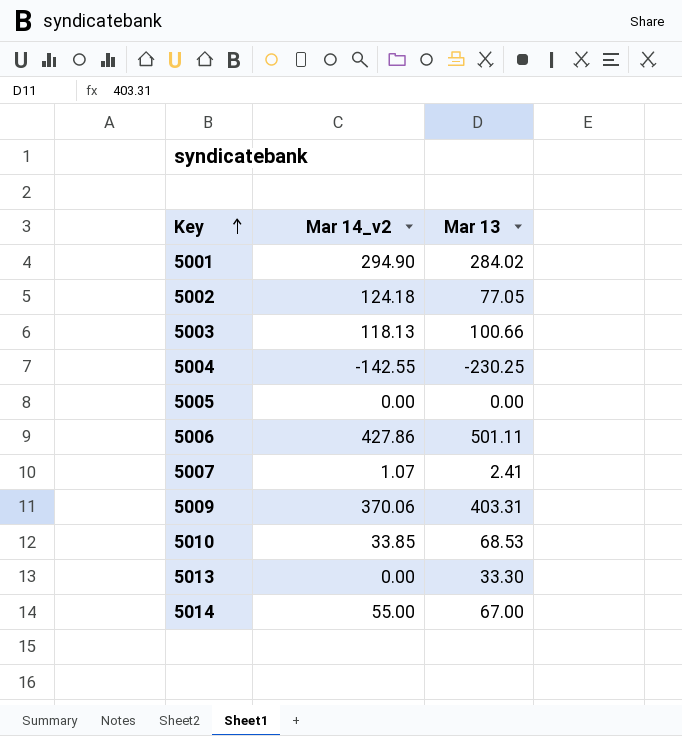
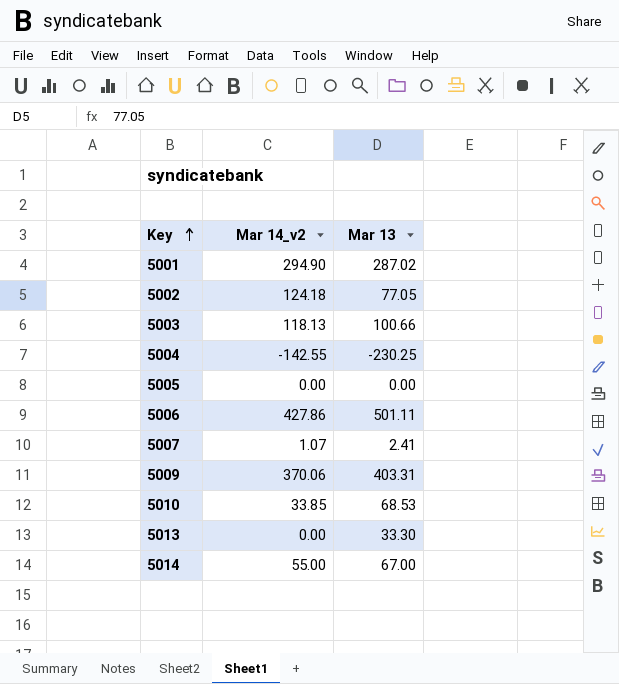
5001 | Mar 13: 284.02 -> 287.02

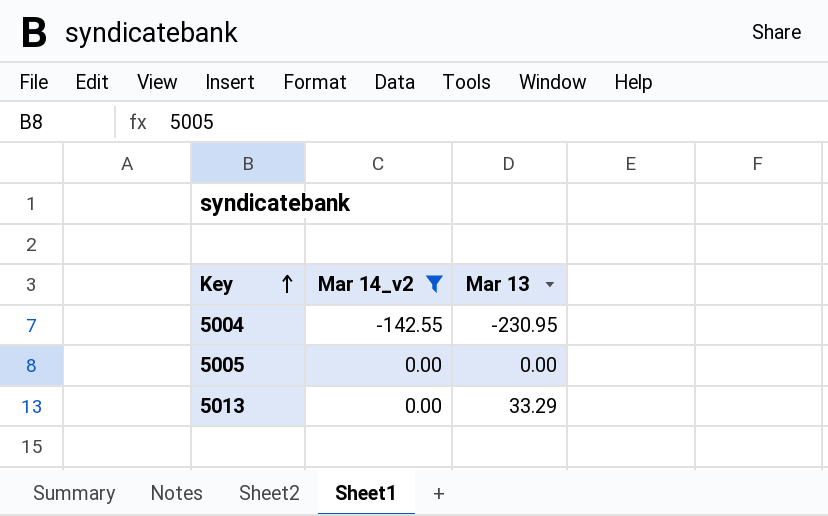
filter: none -> Mar 14_v2 <= 0.00
5004 | Mar 13: -230.25 -> -230.95
5013 | Mar 13: 33.30 -> 33.29

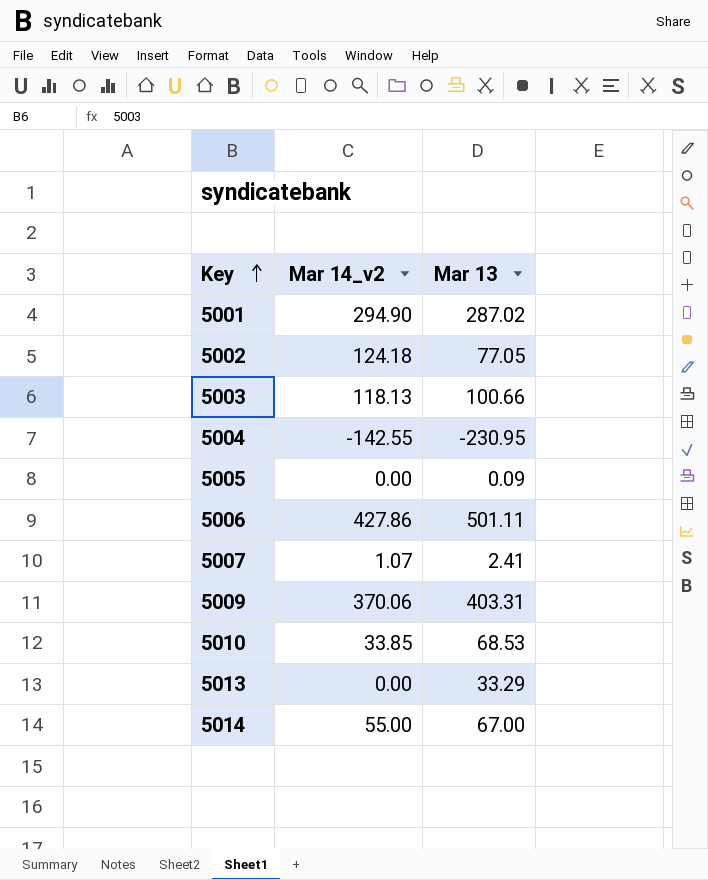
filter: Mar 14_v2 <= 0.00 -> none
5005 | Mar 13: 0.00 -> 0.09

